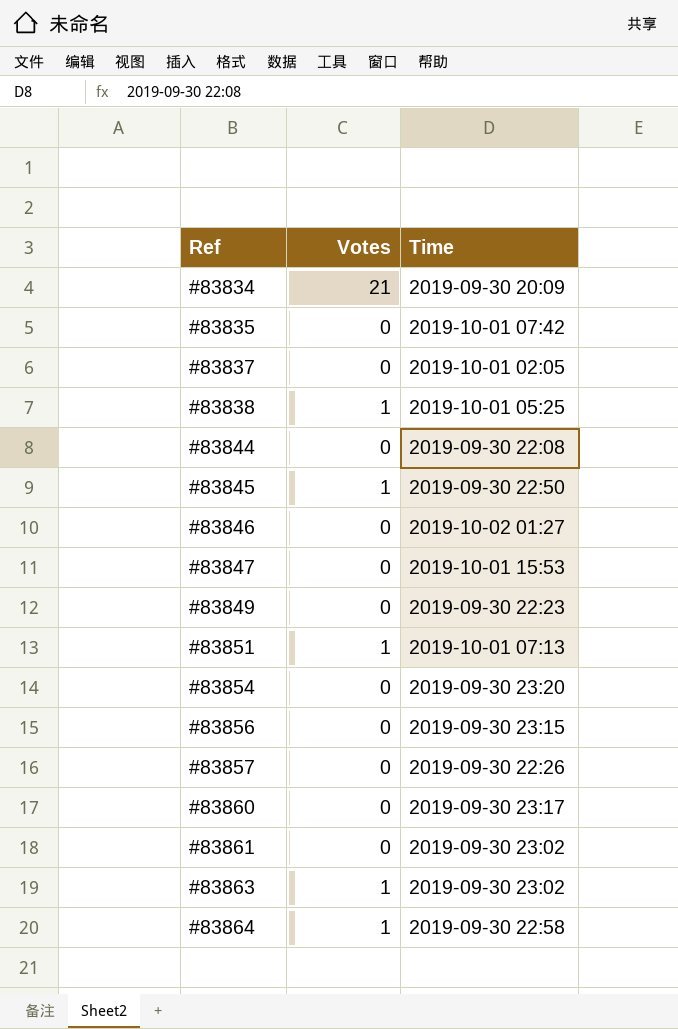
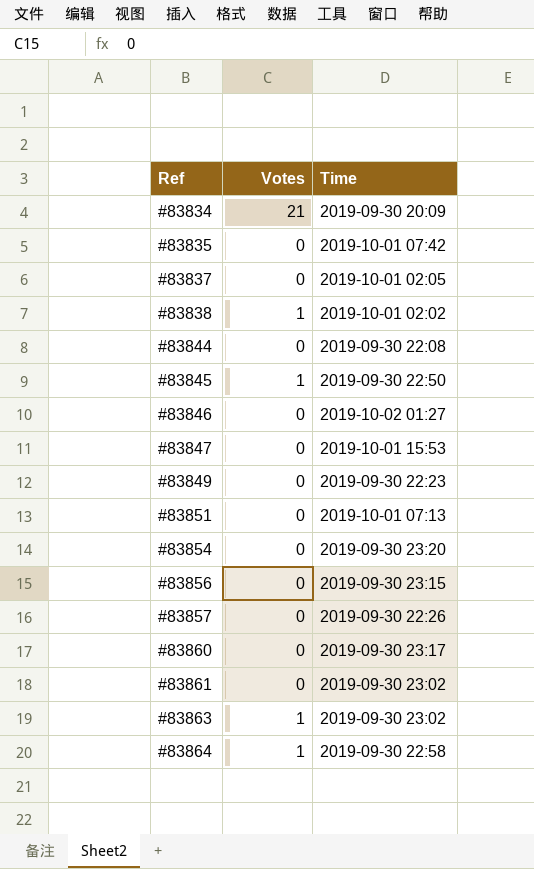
#83838 | Time: 2019-10-01 05:25 -> 2019-10-01 02:02
#83851 | Votes: 1 -> 0

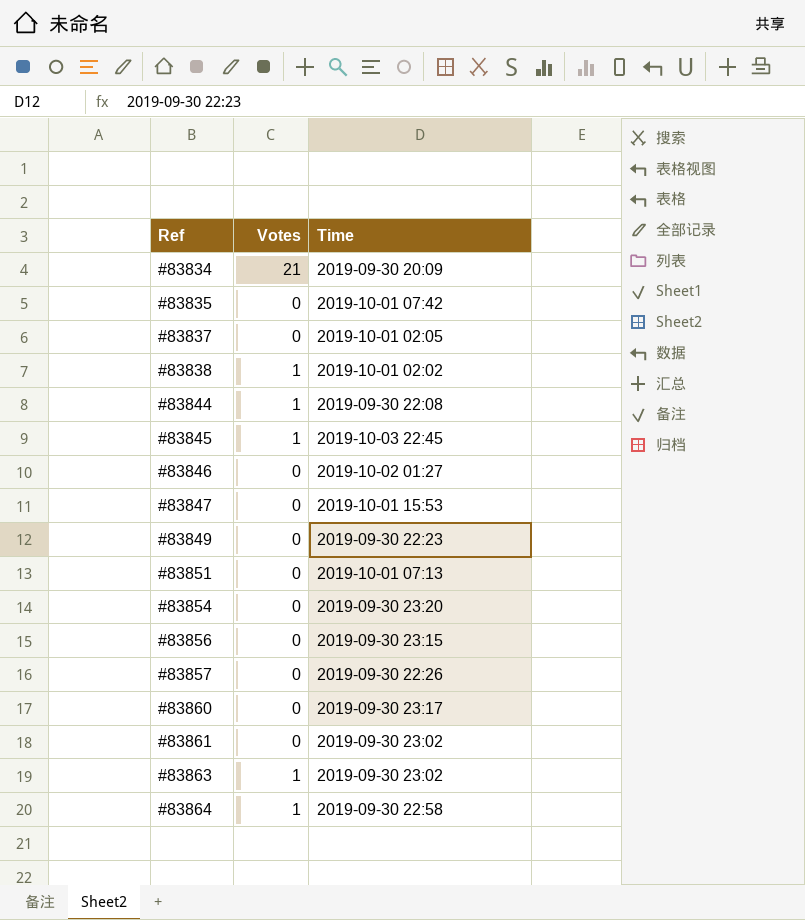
#83844 | Votes: 0 -> 1
#83845 | Time: 2019-09-30 22:50 -> 2019-10-03 22:45

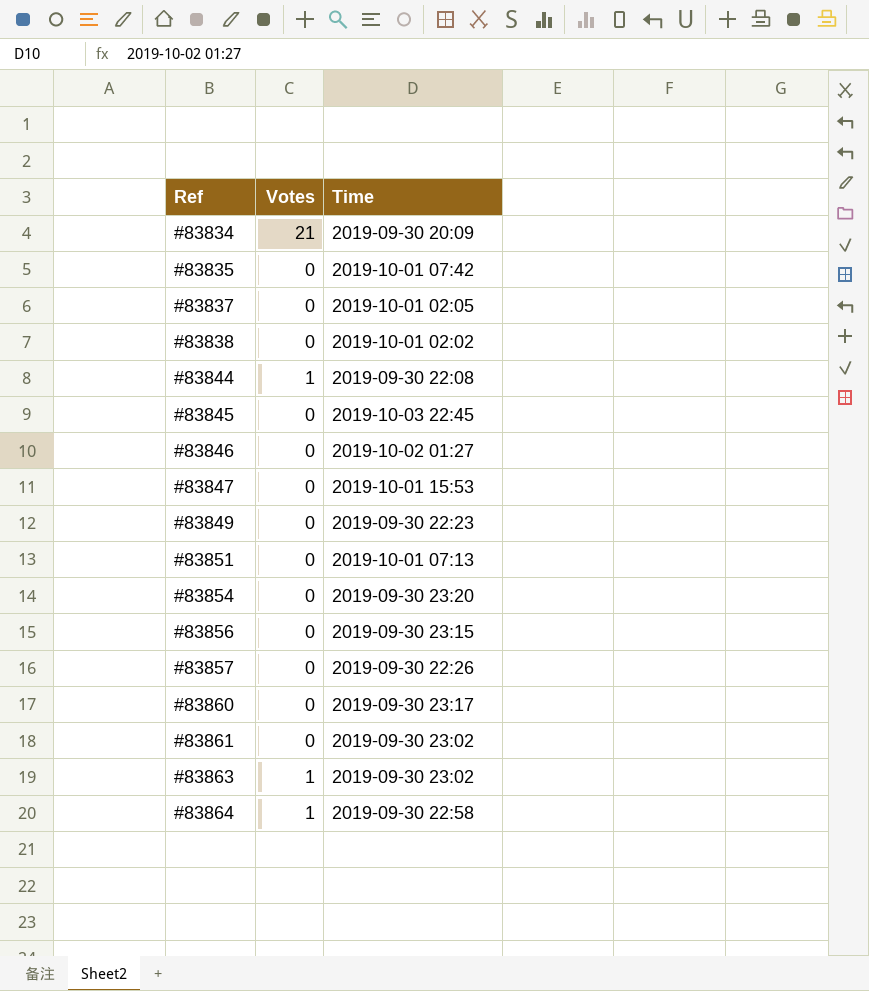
#83838 | Votes: 1 -> 0
#83845 | Votes: 1 -> 0

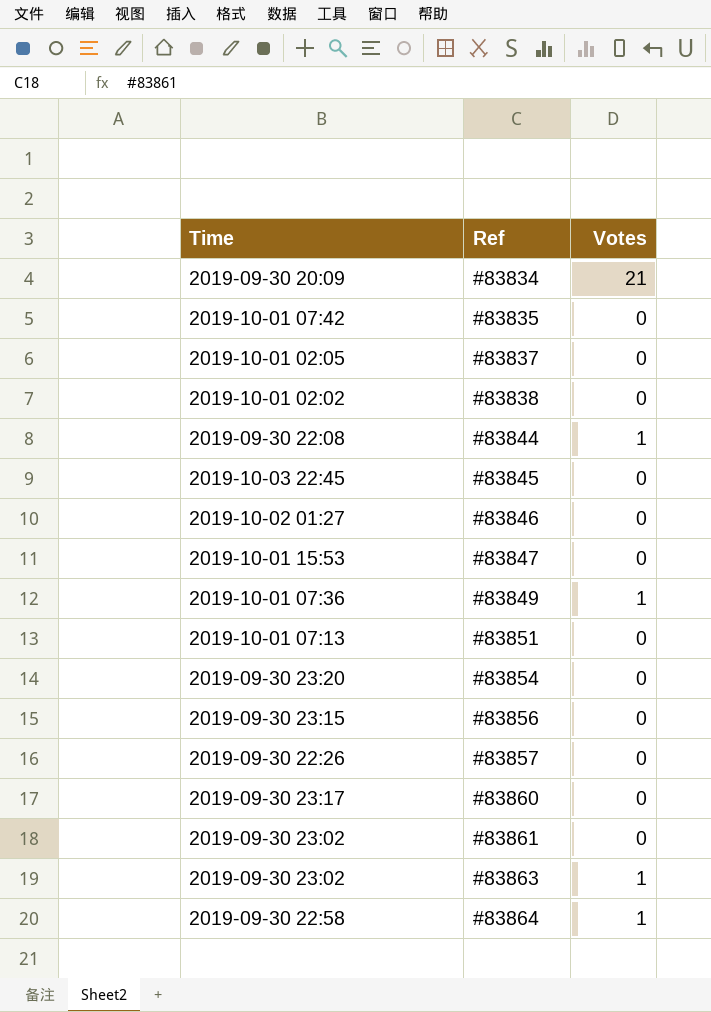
column Time | position: 3 -> 1
#83849 | Time: 2019-09-30 22:23 -> 2019-10-01 07:36
#83849 | Votes: 0 -> 1

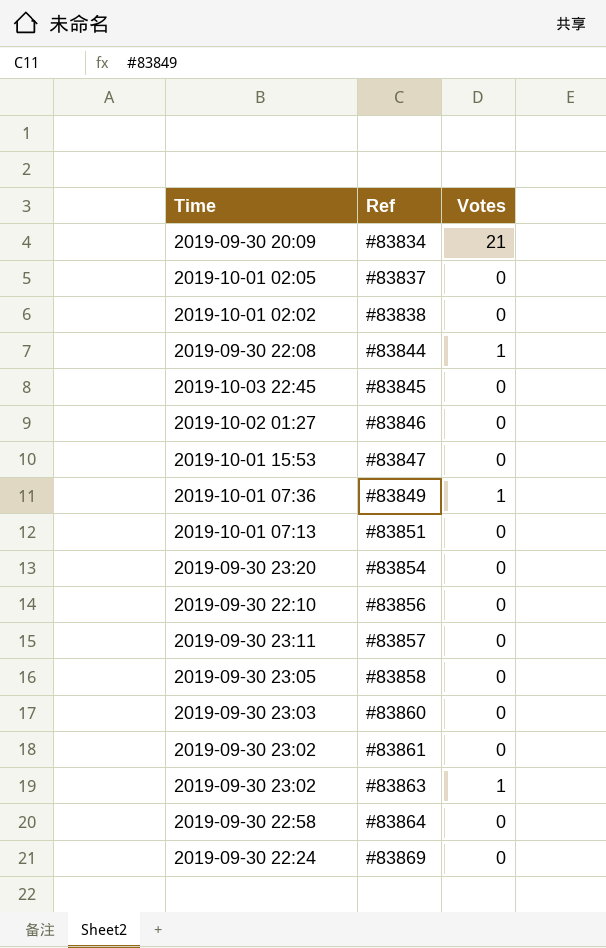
row #83835: 2019-10-01 07:42 | 0 -> none
#83856 | Time: 2019-09-30 23:15 -> 2019-09-30 22:10
#83857 | Time: 2019-09-30 22:26 -> 2019-09-30 23:11
row #83858: none -> 2019-09-30 23:05 | 0
#83860 | Time: 2019-09-30 23:17 -> 2019-09-30 23:03
#83864 | Votes: 1 -> 0
row #83869: none -> 2019-09-30 22:24 | 0

